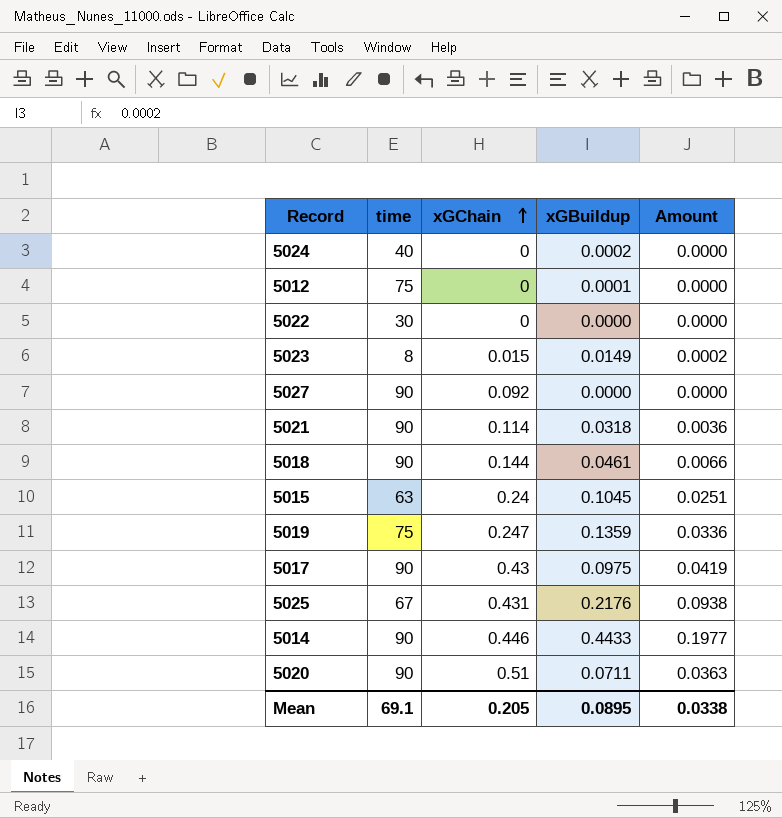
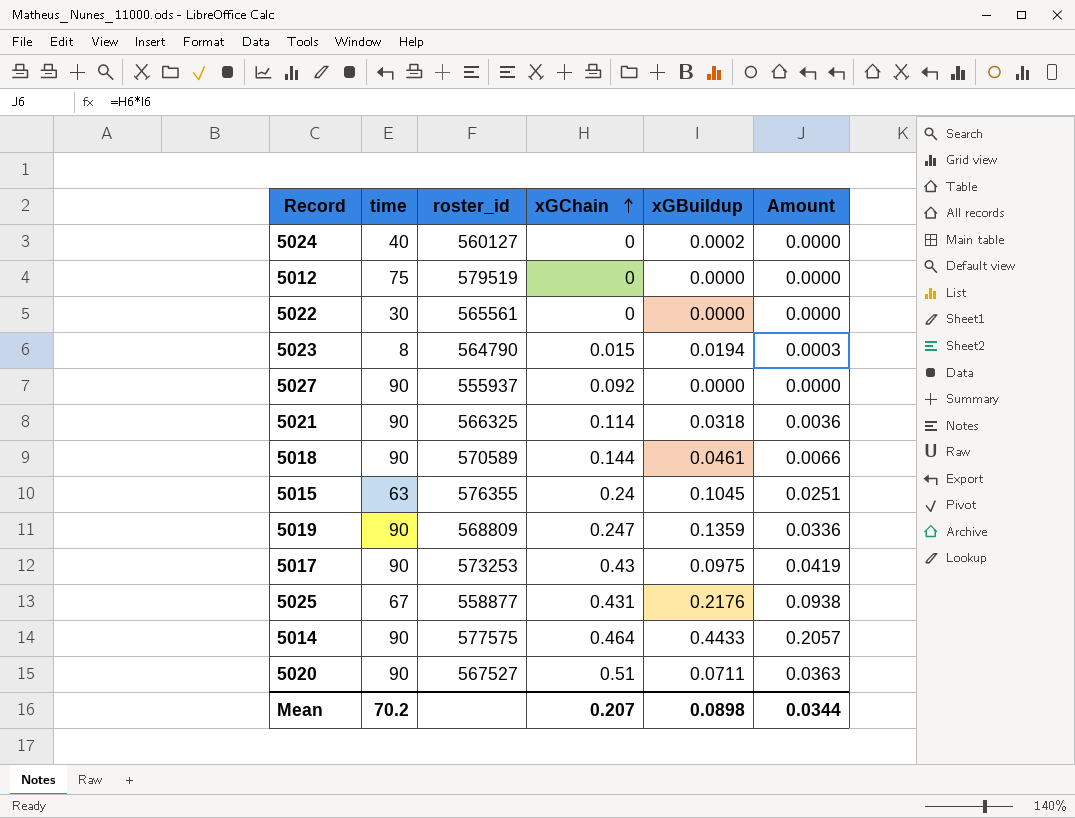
column roster_id | position: none -> 3
5012 | xGBuildup: 0.0001 -> 0.0000
5023 | xGBuildup: 0.0149 -> 0.0194
5023 | Amount: 0.0002 -> 0.0003
5019 | time: 75 -> 90
5014 | xGChain: 0.446 -> 0.464
5014 | Amount: 0.1977 -> 0.2057
Mean | time: 69.1 -> 70.2
Mean | xGChain: 0.205 -> 0.207
Mean | xGBuildup: 0.0895 -> 0.0898
Mean | Amount: 0.0338 -> 0.0344

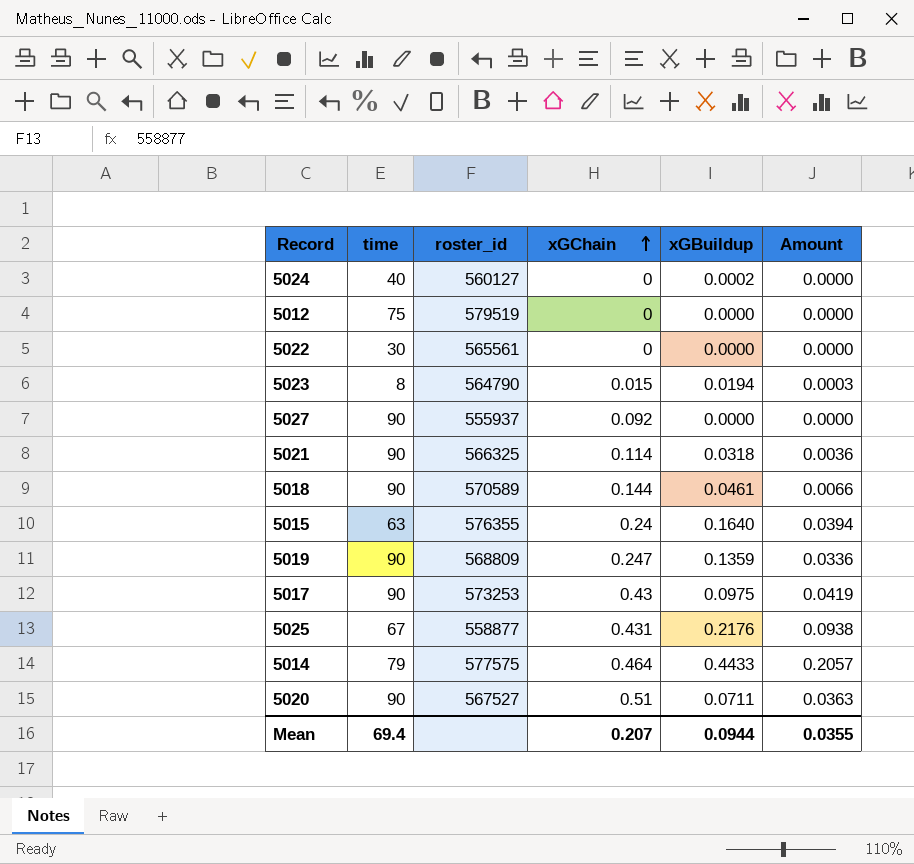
5015 | xGBuildup: 0.1045 -> 0.1640
5015 | Amount: 0.0251 -> 0.0394
5014 | time: 90 -> 79
Mean | time: 70.2 -> 69.4
Mean | xGBuildup: 0.0898 -> 0.0944
Mean | Amount: 0.0344 -> 0.0355

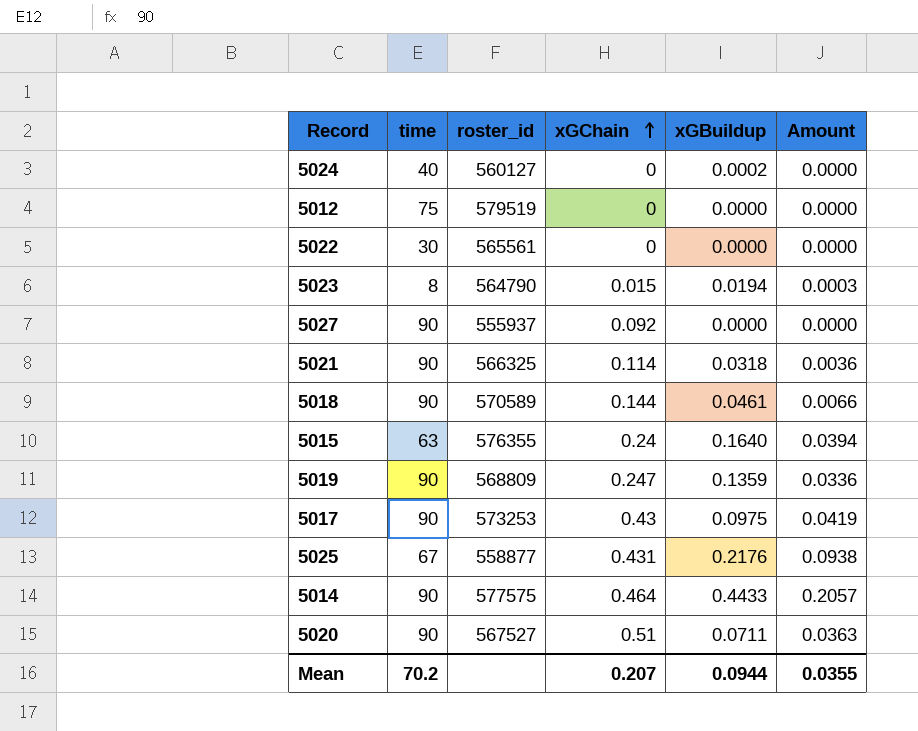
5014 | time: 79 -> 90
Mean | time: 69.4 -> 70.2

